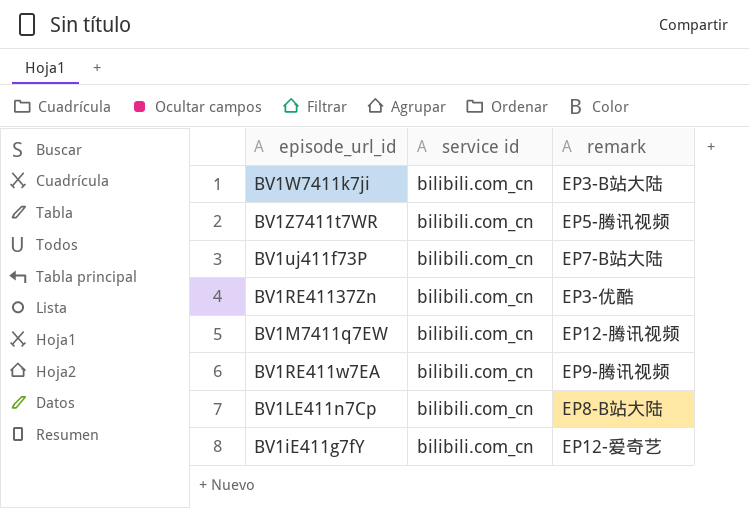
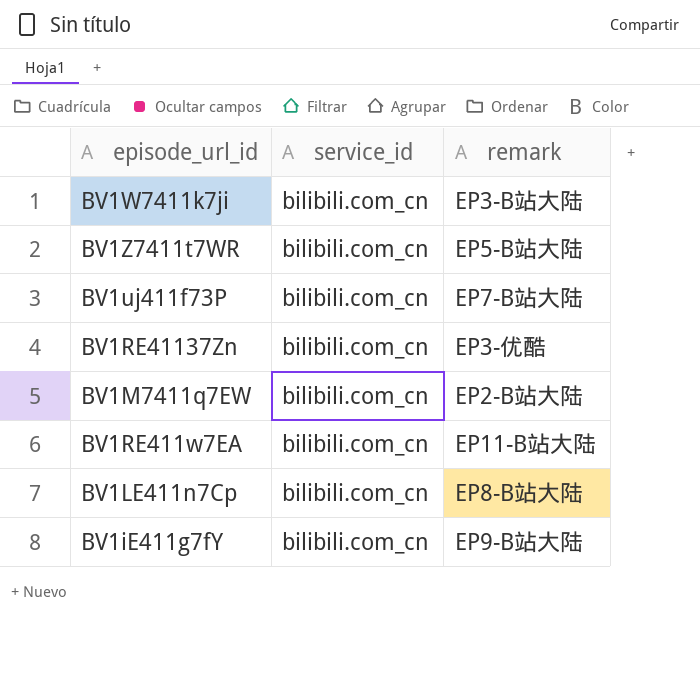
column name: service id -> service_id
BV1Z7411t7WR | remark: EP5-腾讯视频 -> EP5-B站大陆
BV1M7411q7EW | remark: EP12-腾讯视频 -> EP2-B站大陆
BV1RE411w7EA | remark: EP9-腾讯视频 -> EP11-B站大陆
BV1iE411g7fY | remark: EP12-爱奇艺 -> EP9-B站大陆

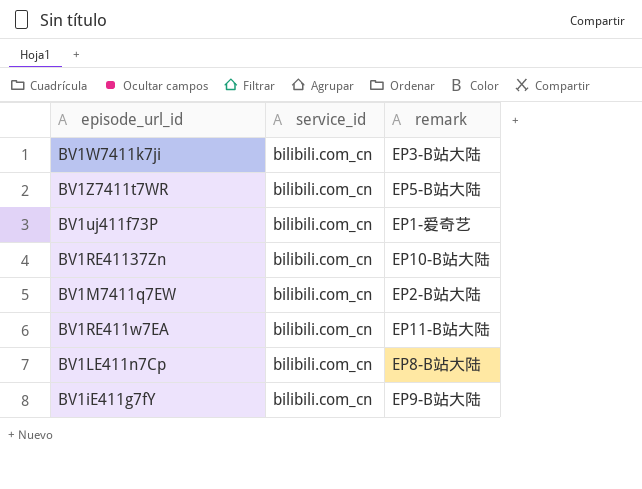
BV1uj411f73P | remark: EP7-B站大陆 -> EP1-爱奇艺
BV1RE41137Zn | remark: EP3-优酷 -> EP10-B站大陆

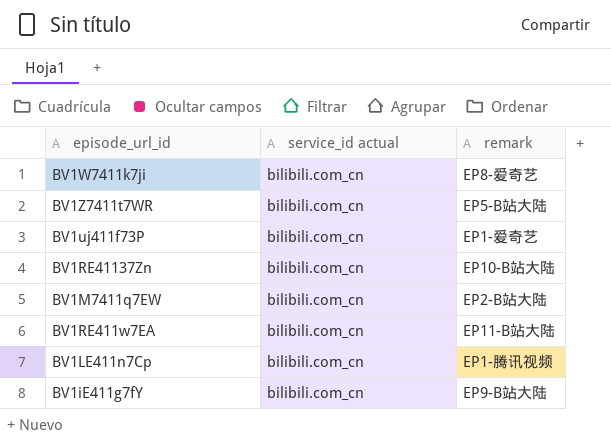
column name: service_id -> service_id actual
BV1W7411k7ji | remark: EP3-B站大陆 -> EP8-爱奇艺
BV1LE411n7Cp | remark: EP8-B站大陆 -> EP1-腾讯视频

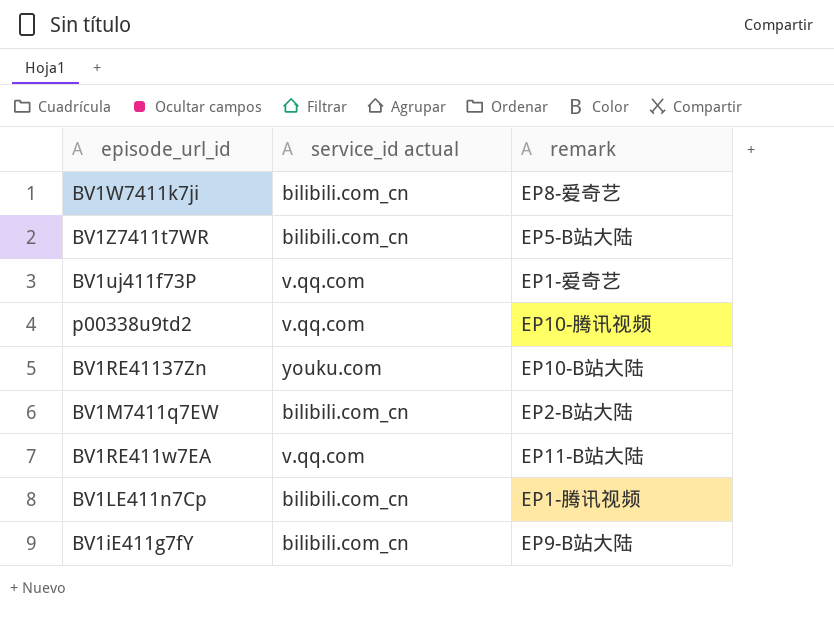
BV1uj411f73P | service_id actual: bilibili.com_cn -> v.qq.com
row p00338u9td2: none -> v.qq.com | EP10-腾讯视频
BV1RE41137Zn | service_id actual: bilibili.com_cn -> youku.com
BV1RE411w7EA | service_id actual: bilibili.com_cn -> v.qq.com

